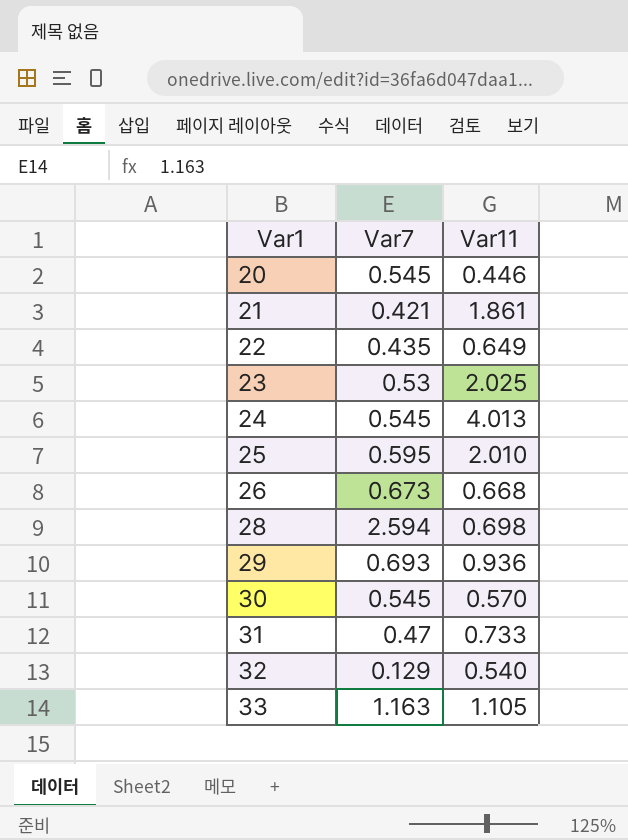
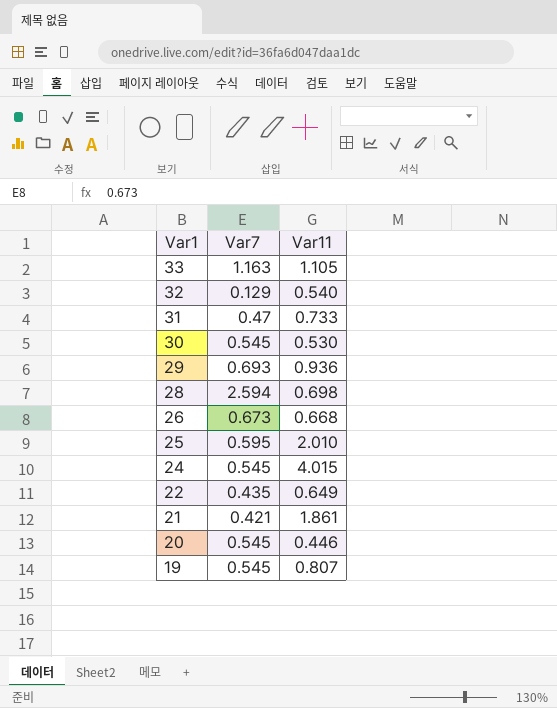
row order: Var1 ascending -> Var1 descending
row 23: 0.53 | 2.025 -> none
30 | Var11: 0.570 -> 0.530
24 | Var11: 4.013 -> 4.015
row 19: none -> 0.545 | 0.807

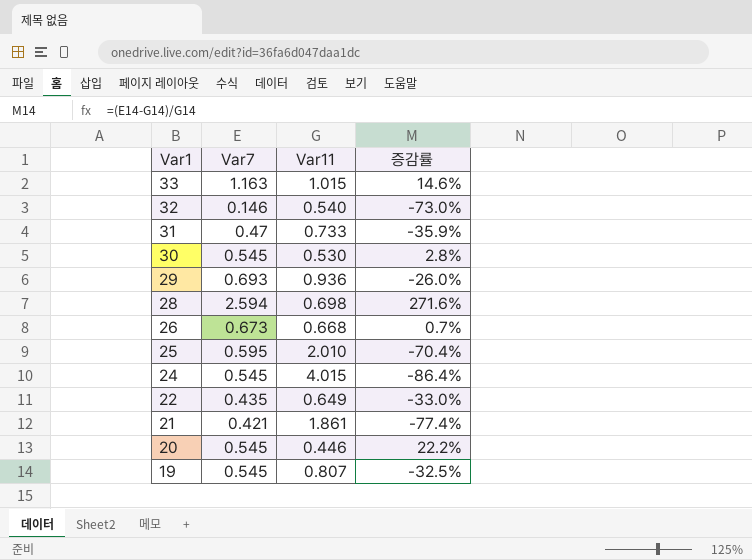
column 증감률 | formula: none -> ([Var7] - [Var11]) / [Var11]
33 | Var11: 1.105 -> 1.015
32 | Var7: 0.129 -> 0.146

